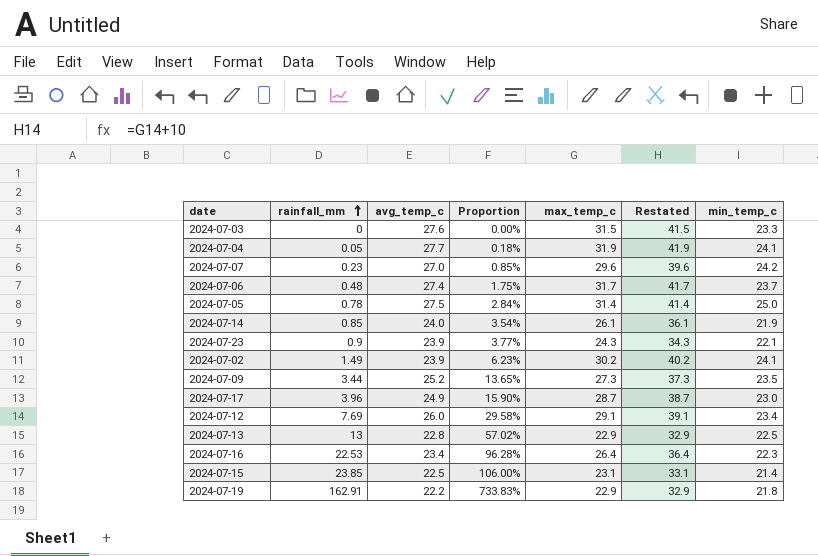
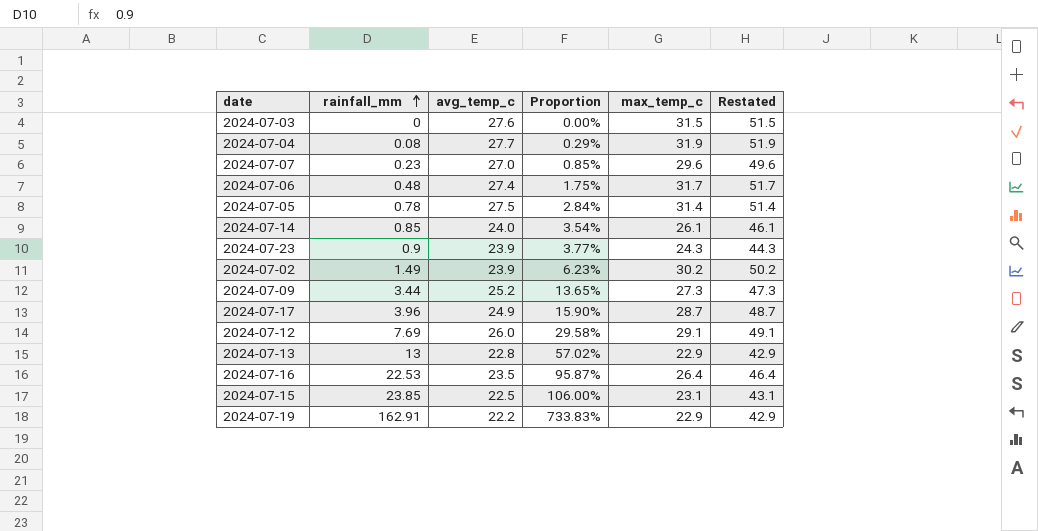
column min_temp_c | position: 7 -> none
column Restated | formula: [max_temp_c] + 10 -> [max_temp_c] + 20
2024-07-04 | rainfall_mm: 0.05 -> 0.08
2024-07-04 | Proportion: 0.18% -> 0.29%
2024-07-16 | avg_temp_c: 23.4 -> 23.5
2024-07-16 | Proportion: 96.28% -> 95.87%

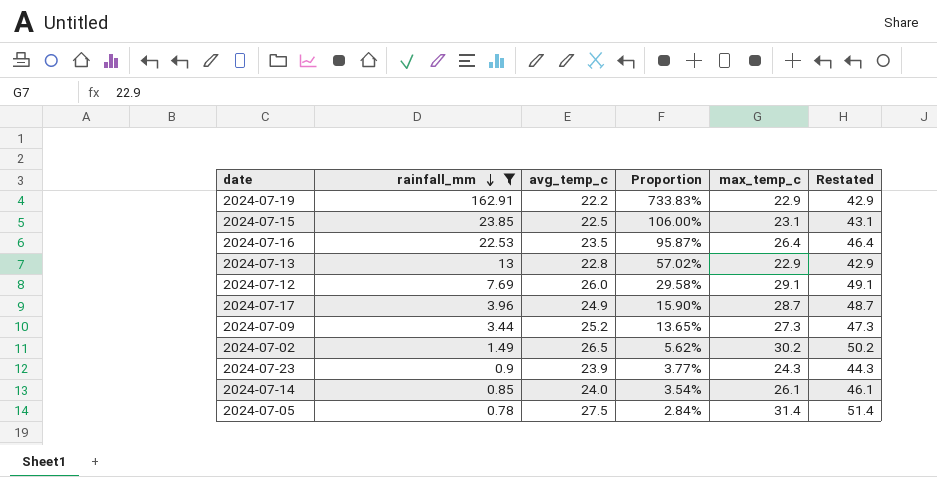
filter: none -> rainfall_mm >= 0.78
row order: rainfall_mm ascending -> rainfall_mm descending
2024-07-02 | avg_temp_c: 23.9 -> 26.5
2024-07-02 | Proportion: 6.23% -> 5.62%

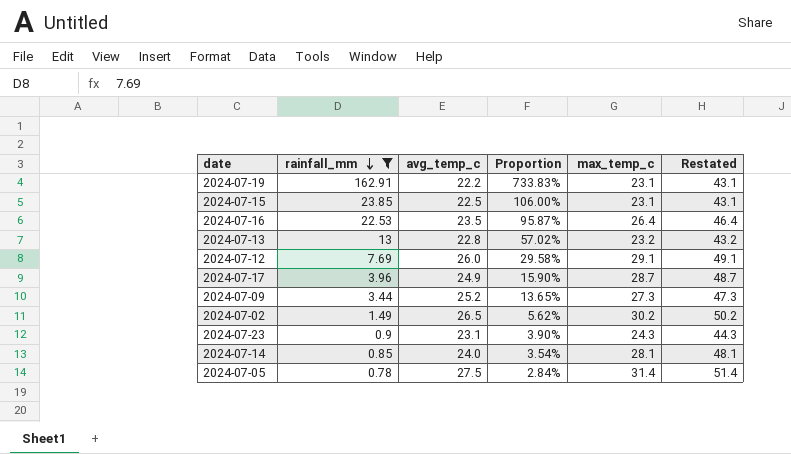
2024-07-19 | max_temp_c: 22.9 -> 23.1
2024-07-19 | Restated: 42.9 -> 43.1
2024-07-13 | max_temp_c: 22.9 -> 23.2
2024-07-13 | Restated: 42.9 -> 43.2
2024-07-23 | avg_temp_c: 23.9 -> 23.1
2024-07-23 | Proportion: 3.77% -> 3.90%
2024-07-14 | max_temp_c: 26.1 -> 28.1
2024-07-14 | Restated: 46.1 -> 48.1

